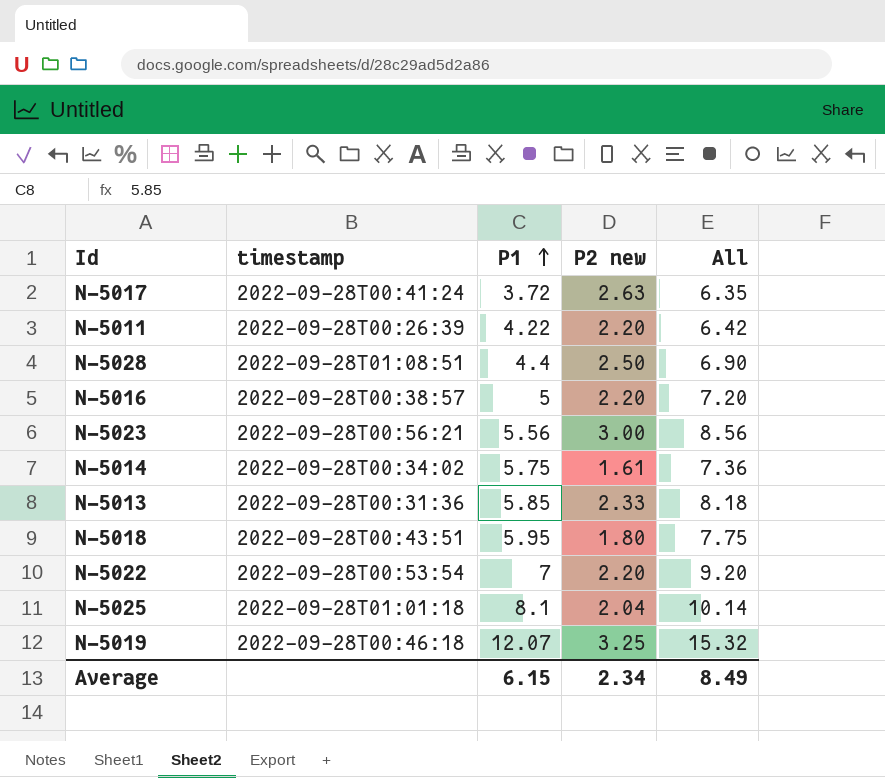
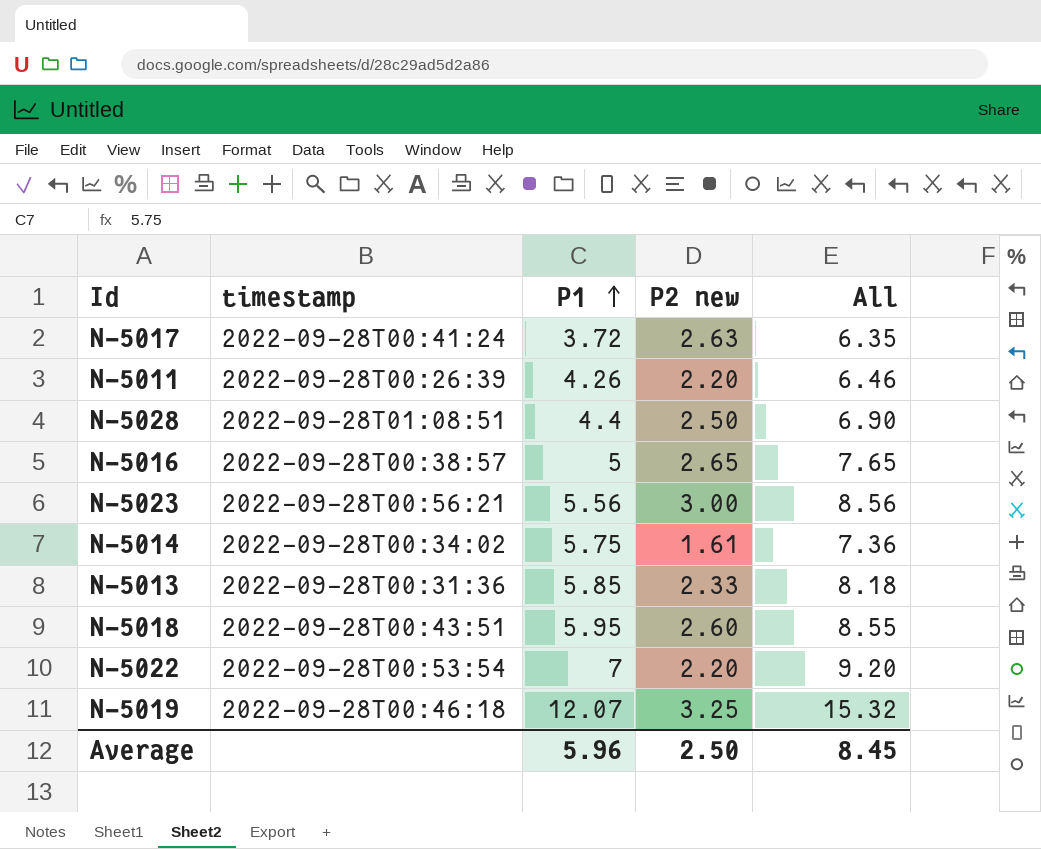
row N-5025: 2022-09-28T01:01:18 | 8.1 | 2.04 | 10.14 -> none
N-5011 | P1: 4.22 -> 4.26
N-5011 | All: 6.42 -> 6.46
N-5016 | P2 new: 2.20 -> 2.65
N-5016 | All: 7.20 -> 7.65
N-5018 | P2 new: 1.80 -> 2.60
N-5018 | All: 7.75 -> 8.55
Average | P1: 6.15 -> 5.96
Average | P2 new: 2.34 -> 2.50
Average | All: 8.49 -> 8.45

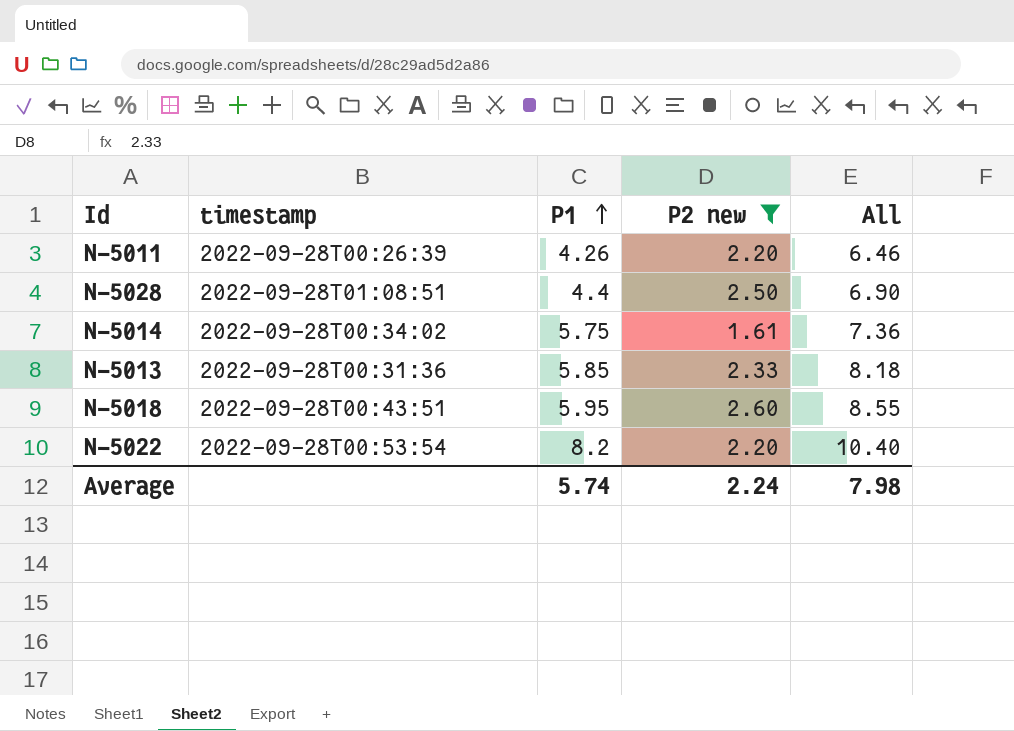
filter: none -> P2 new <= 2.60
N-5022 | P1: 7 -> 8.2
N-5022 | All: 9.20 -> 10.40
Average | P1: 5.96 -> 5.74
Average | P2 new: 2.50 -> 2.24
Average | All: 8.45 -> 7.98

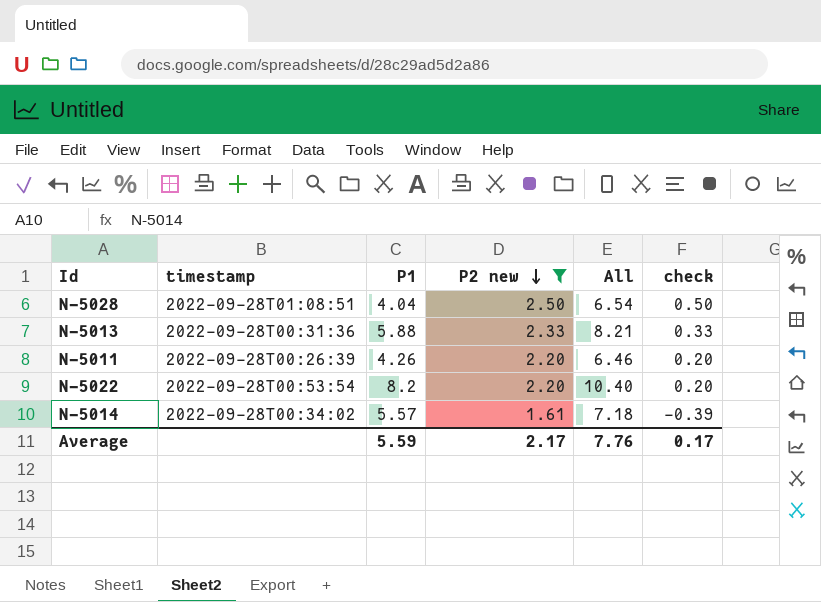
row order: P1 ascending -> P2 new descending
column check | formula: none -> [P2 new] - 2
row N-5018: 2022-09-28T00:43:51 | 5.95 | 2.60 | 8.55 -> none
N-5028 | P1: 4.4 -> 4.04
N-5028 | All: 6.90 -> 6.54
N-5013 | P1: 5.85 -> 5.88
N-5013 | All: 8.18 -> 8.21
N-5014 | P1: 5.75 -> 5.57
N-5014 | All: 7.36 -> 7.18
Average | P1: 5.74 -> 5.59
Average | P2 new: 2.24 -> 2.17
Average | All: 7.98 -> 7.76

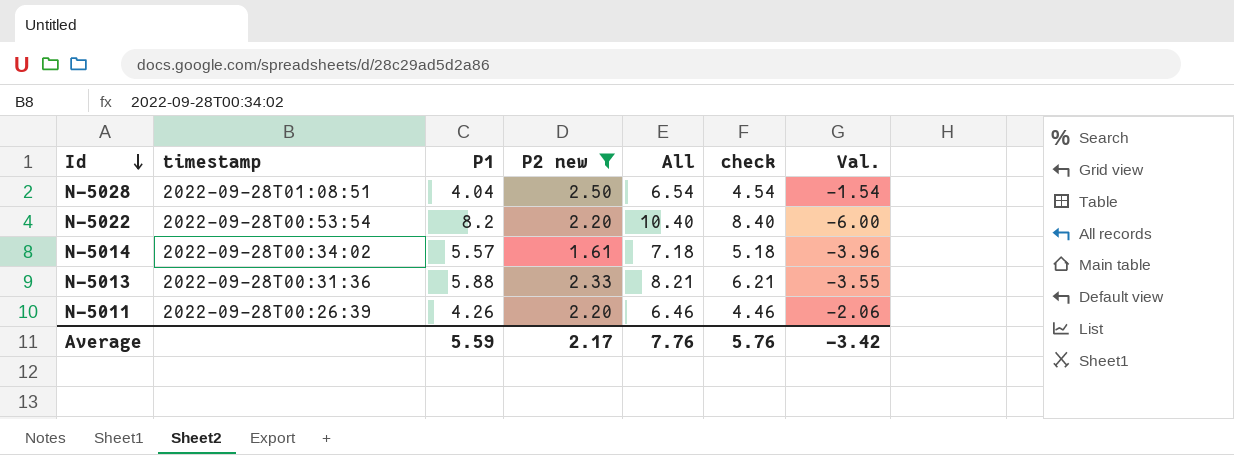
row order: P2 new descending -> Id descending
column check | formula: [P2 new] - 2 -> [All] - 2
column Val. | formula: none -> [P2 new] - [P1]
Average | check: 0.17 -> 5.76

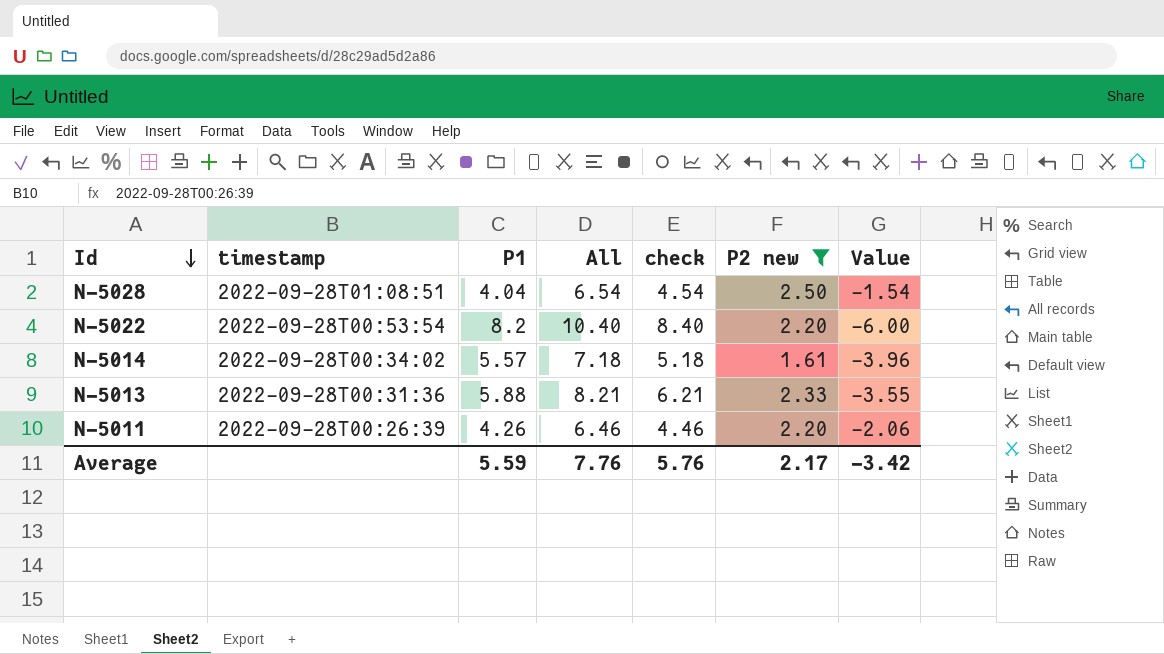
column P2 new | position: 4 -> 6
column name: Val. -> Value

